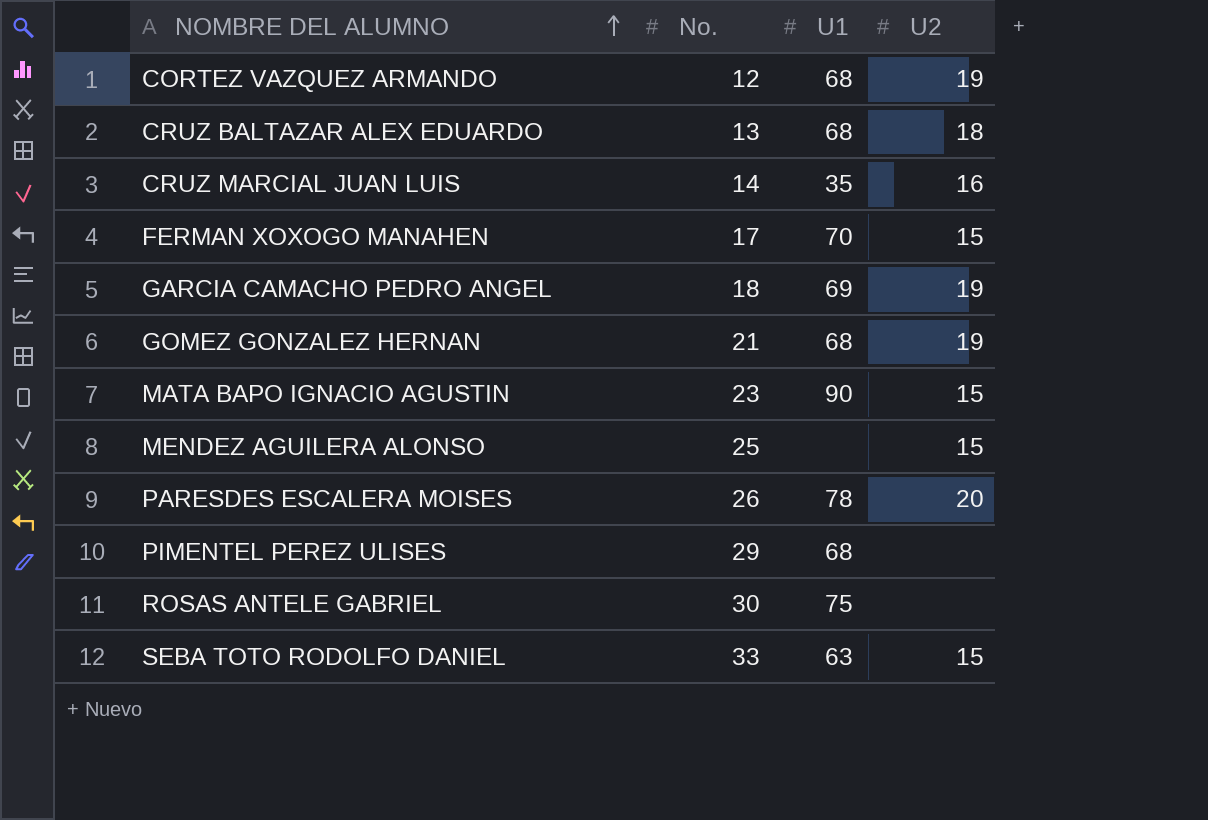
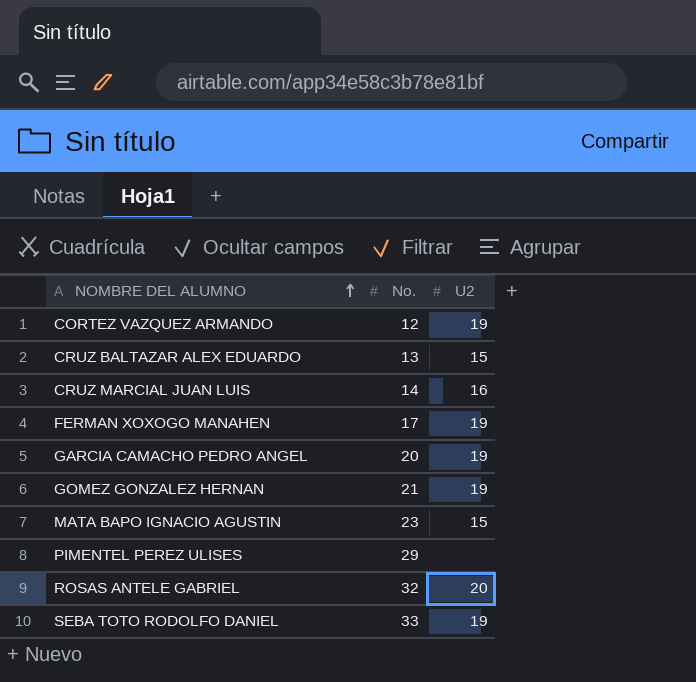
column U1 | position: 3 -> none
row MENDEZ AGUILERA ALONSO: 25 | none | 15 -> none
row PARESDES ESCALERA MOISES: 26 | 78 | 20 -> none
CRUZ BALTAZAR ALEX EDUARDO | U2: 18 -> 15
FERMAN XOXOGO MANAHEN | U2: 15 -> 19
GARCIA CAMACHO PEDRO ANGEL | No.: 18 -> 20
ROSAS ANTELE GABRIEL | No.: 30 -> 32
ROSAS ANTELE GABRIEL | U2: none -> 20
SEBA TOTO RODOLFO DANIEL | U2: 15 -> 19

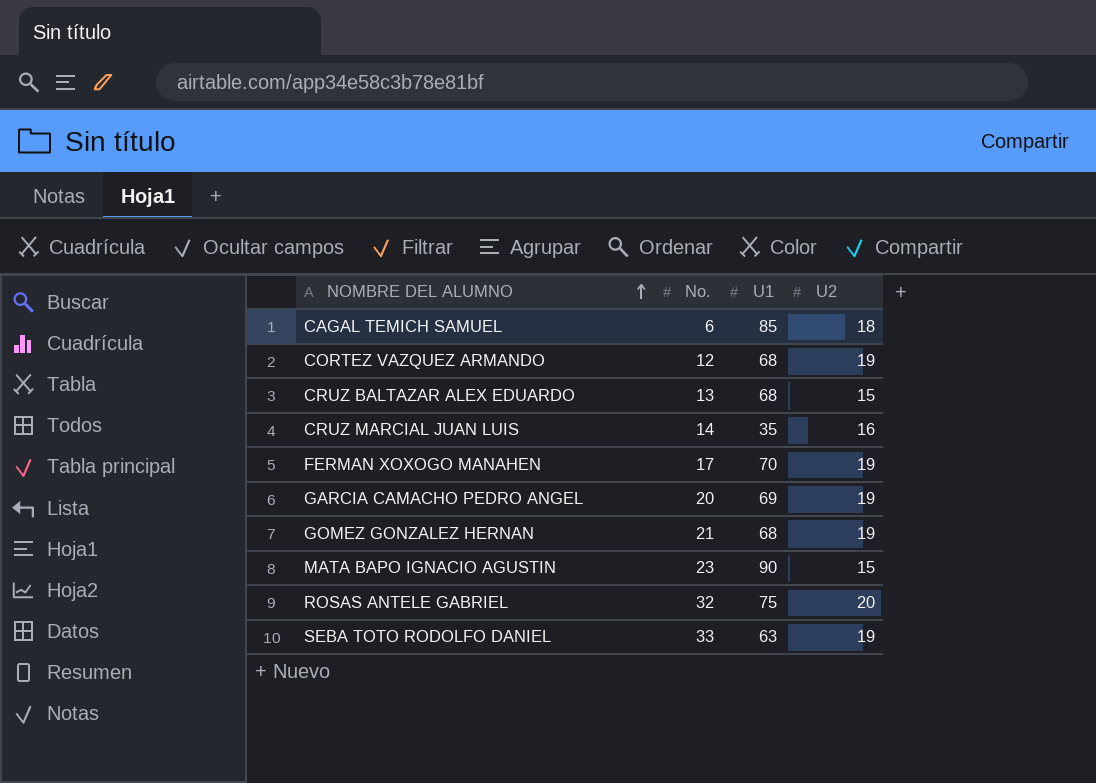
column U1 | position: none -> 3
row PIMENTEL PEREZ ULISES: 29 | none -> none
row CAGAL TEMICH SAMUEL: none -> 6 | 85 | 18

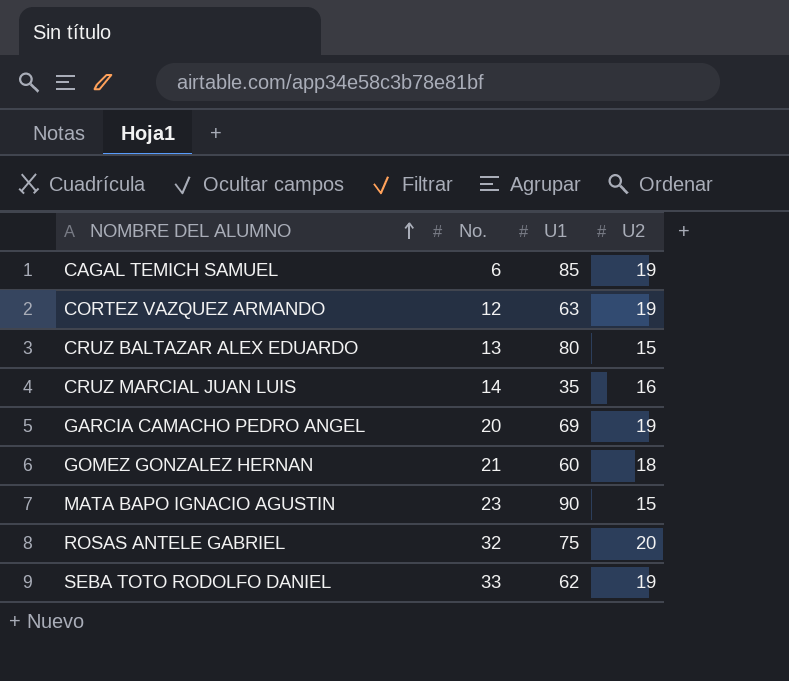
row FERMAN XOXOGO MANAHEN: 17 | 70 | 19 -> none
CAGAL TEMICH SAMUEL | U2: 18 -> 19
CORTEZ VAZQUEZ ARMANDO | U1: 68 -> 63
CRUZ BALTAZAR ALEX EDUARDO | U1: 68 -> 80
GOMEZ GONZALEZ HERNAN | U1: 68 -> 60
GOMEZ GONZALEZ HERNAN | U2: 19 -> 18
SEBA TOTO RODOLFO DANIEL | U1: 63 -> 62

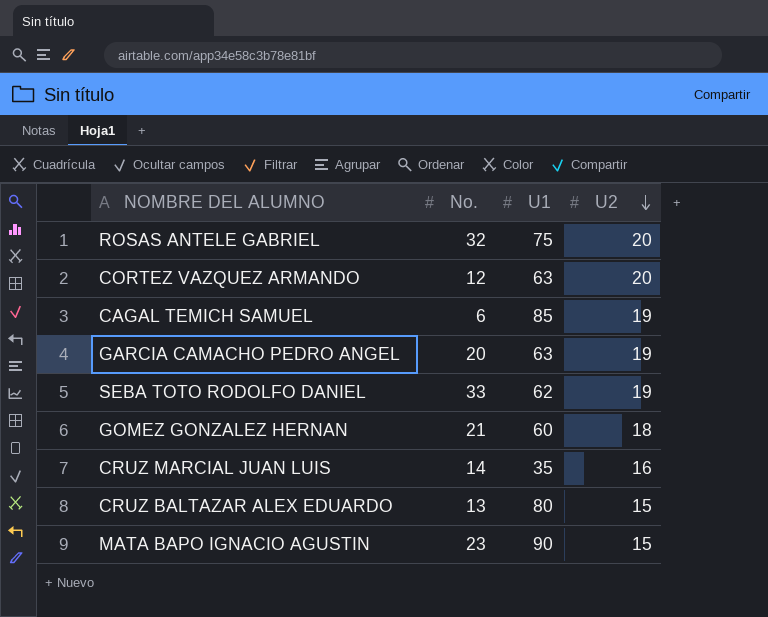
row order: NOMBRE DEL ALUMNO ascending -> U2 descending
CORTEZ VAZQUEZ ARMANDO | U2: 19 -> 20
GARCIA CAMACHO PEDRO ANGEL | U1: 69 -> 63

